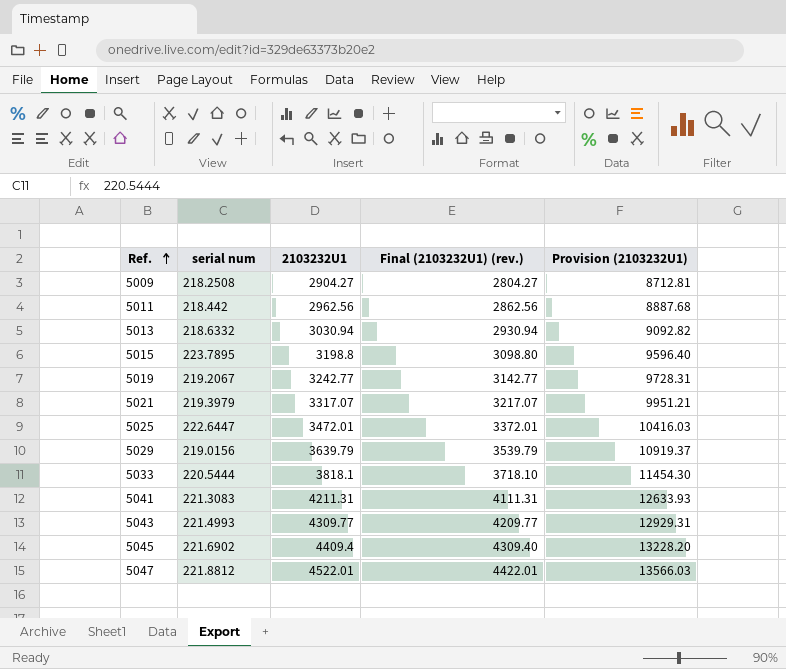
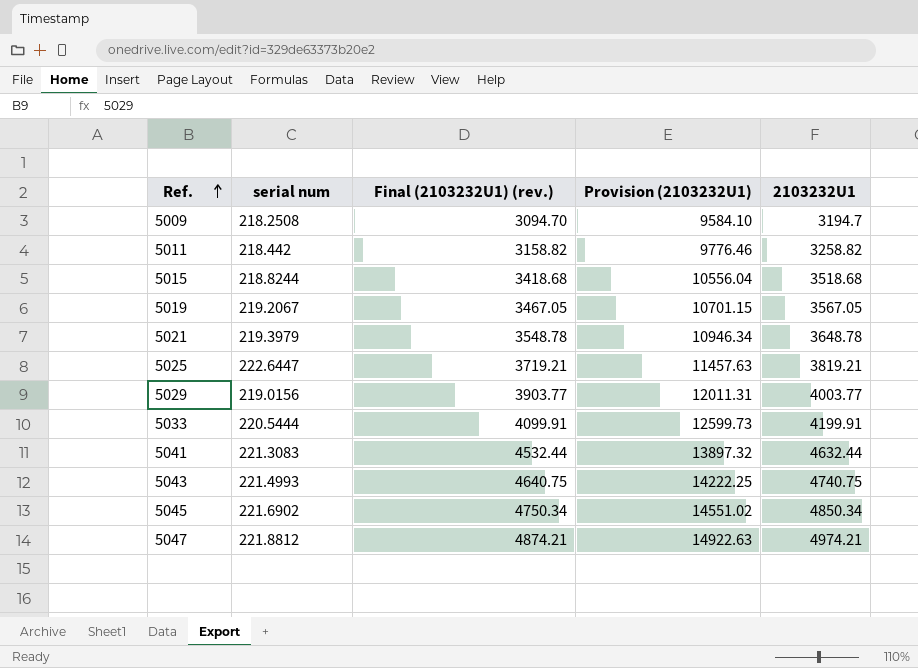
column 2103232U1 | position: 3 -> 5
row 5013: 218.6332 | 3030.94 | 2930.94 | 9092.82 -> none
5009 | Final (2103232U1) (rev.): 2804.27 -> 3094.70
5009 | Provision (2103232U1): 8712.81 -> 9584.10
5009 | 2103232U1: 2904.27 -> 3194.7
5011 | Final (2103232U1) (rev.): 2862.56 -> 3158.82
5011 | Provision (2103232U1): 8887.68 -> 9776.46
5011 | 2103232U1: 2962.56 -> 3258.82
5015 | serial num: 223.7895 -> 218.8244
5015 | Final (2103232U1) (rev.): 3098.80 -> 3418.68
5015 | Provision (2103232U1): 9596.40 -> 10556.04
5015 | 2103232U1: 3198.8 -> 3518.68
5019 | Final (2103232U1) (rev.): 3142.77 -> 3467.05
5019 | Provision (2103232U1): 9728.31 -> 10701.15
5019 | 2103232U1: 3242.77 -> 3567.05
5021 | Final (2103232U1) (rev.): 3217.07 -> 3548.78
5021 | Provision (2103232U1): 9951.21 -> 10946.34
5021 | 2103232U1: 3317.07 -> 3648.78
5025 | Final (2103232U1) (rev.): 3372.01 -> 3719.21
5025 | Provision (2103232U1): 10416.03 -> 11457.63
5025 | 2103232U1: 3472.01 -> 3819.21
5029 | Final (2103232U1) (rev.): 3539.79 -> 3903.77
5029 | Provision (2103232U1): 10919.37 -> 12011.31
5029 | 2103232U1: 3639.79 -> 4003.77
5033 | Final (2103232U1) (rev.): 3718.10 -> 4099.91
5033 | Provision (2103232U1): 11454.30 -> 12599.73
5033 | 2103232U1: 3818.1 -> 4199.91
5041 | Final (2103232U1) (rev.): 4111.31 -> 4532.44
5041 | Provision (2103232U1): 12633.93 -> 13897.32
5041 | 2103232U1: 4211.31 -> 4632.44
5043 | Final (2103232U1) (rev.): 4209.77 -> 4640.75
5043 | Provision (2103232U1): 12929.31 -> 14222.25
5043 | 2103232U1: 4309.77 -> 4740.75
5045 | Final (2103232U1) (rev.): 4309.40 -> 4750.34
5045 | Provision (2103232U1): 13228.20 -> 14551.02
5045 | 2103232U1: 4409.4 -> 4850.34
5047 | Final (2103232U1) (rev.): 4422.01 -> 4874.21
5047 | Provision (2103232U1): 13566.03 -> 14922.63
5047 | 2103232U1: 4522.01 -> 4974.21

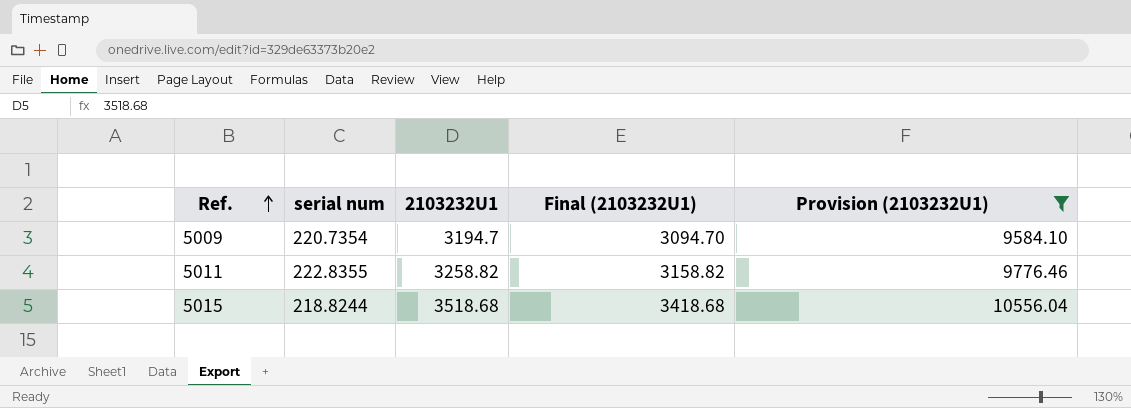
filter: none -> Provision (2103232U1) <= 10556.04
column 2103232U1 | position: 5 -> 3
column name: Final (2103232U1) (rev.) -> Final (2103232U1)
5009 | serial num: 218.2508 -> 220.7354
5011 | serial num: 218.442 -> 222.8355

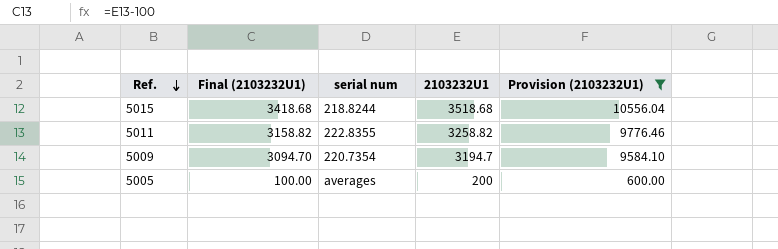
row order: Ref. ascending -> Ref. descending
column Final (2103232U1) | position: 4 -> 2
row 5005: none -> 100.00 | averages | 200 | 600.00

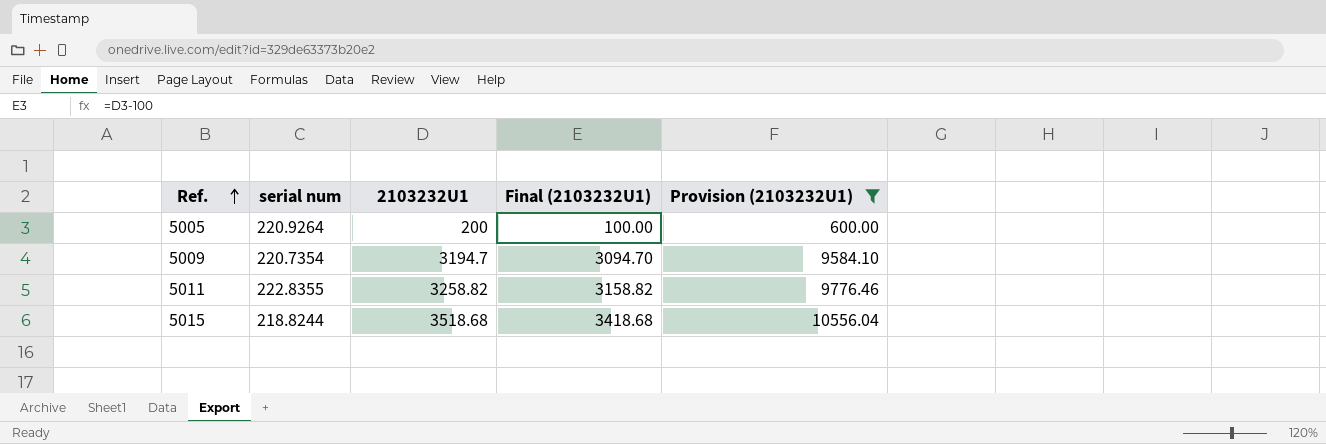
row order: Ref. descending -> Ref. ascending
column Final (2103232U1) | position: 2 -> 4
5005 | serial num: averages -> 220.9264

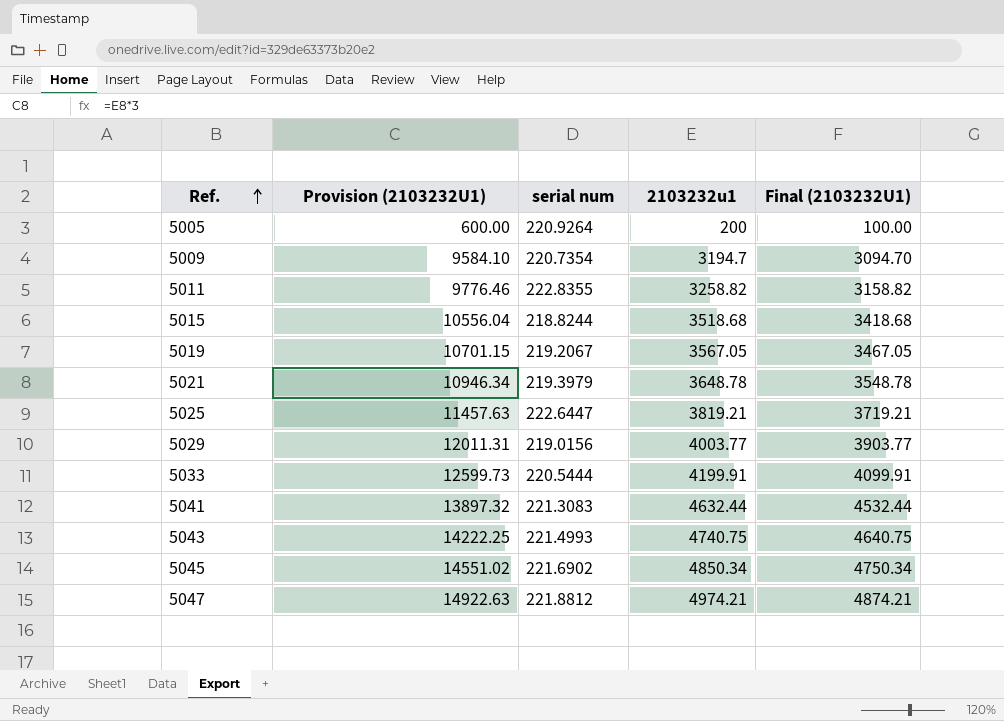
filter: Provision (2103232U1) <= 10556.04 -> none
column Provision (2103232U1) | position: 5 -> 2
column name: 2103232U1 -> 2103232u1

